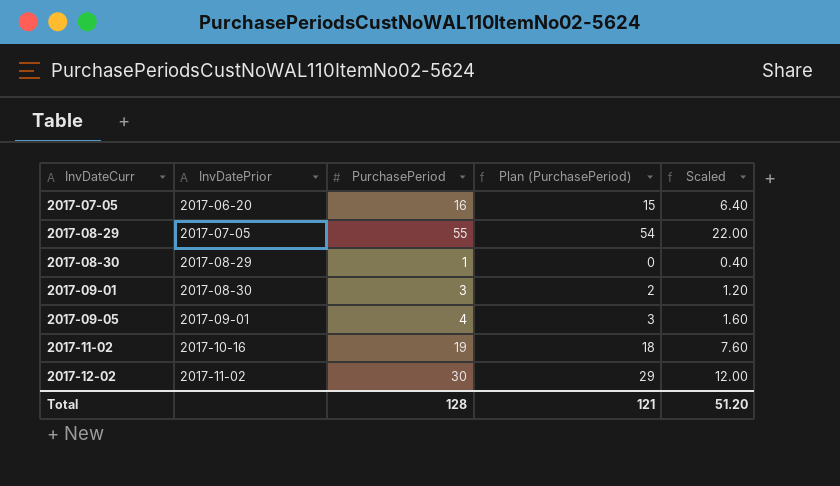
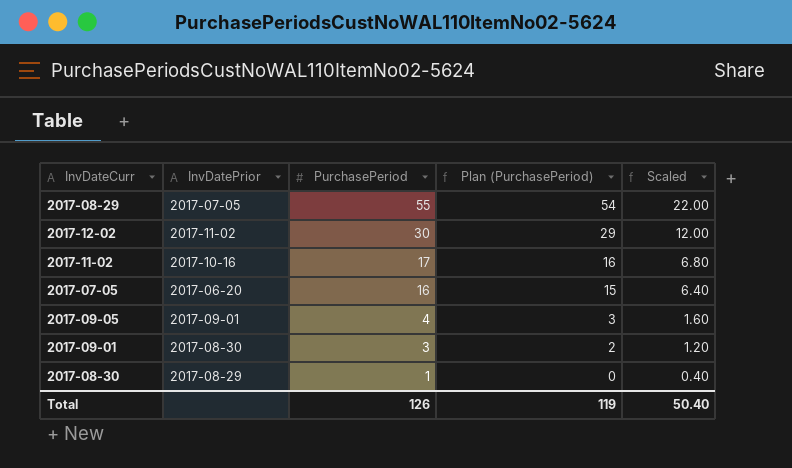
row order: InvDateCurr ascending -> PurchasePeriod descending
2017-11-02 | PurchasePeriod: 19 -> 17
2017-11-02 | Plan (PurchasePeriod): 18 -> 16
2017-11-02 | Scaled: 7.60 -> 6.80
Total | PurchasePeriod: 128 -> 126
Total | Plan (PurchasePeriod): 121 -> 119
Total | Scaled: 51.20 -> 50.40

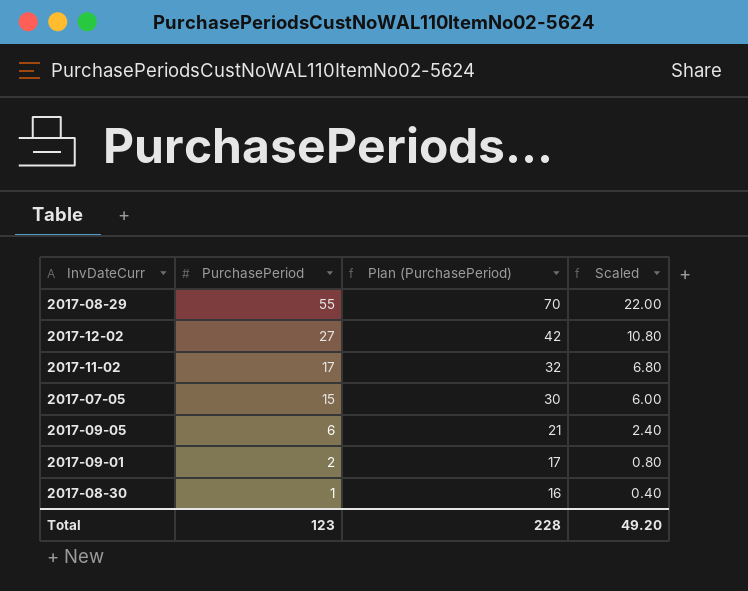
column InvDatePrior | position: 2 -> none
column Plan (PurchasePeriod) | formula: [PurchasePeriod] - 1 -> [PurchasePeriod] + 15
2017-12-02 | PurchasePeriod: 30 -> 27
2017-12-02 | Scaled: 12.00 -> 10.80
2017-07-05 | PurchasePeriod: 16 -> 15
2017-07-05 | Scaled: 6.40 -> 6.00
2017-09-05 | PurchasePeriod: 4 -> 6
2017-09-05 | Scaled: 1.60 -> 2.40
2017-09-01 | PurchasePeriod: 3 -> 2
2017-09-01 | Scaled: 1.20 -> 0.80
Total | PurchasePeriod: 126 -> 123
Total | Plan (PurchasePeriod): 119 -> 228
Total | Scaled: 50.40 -> 49.20

